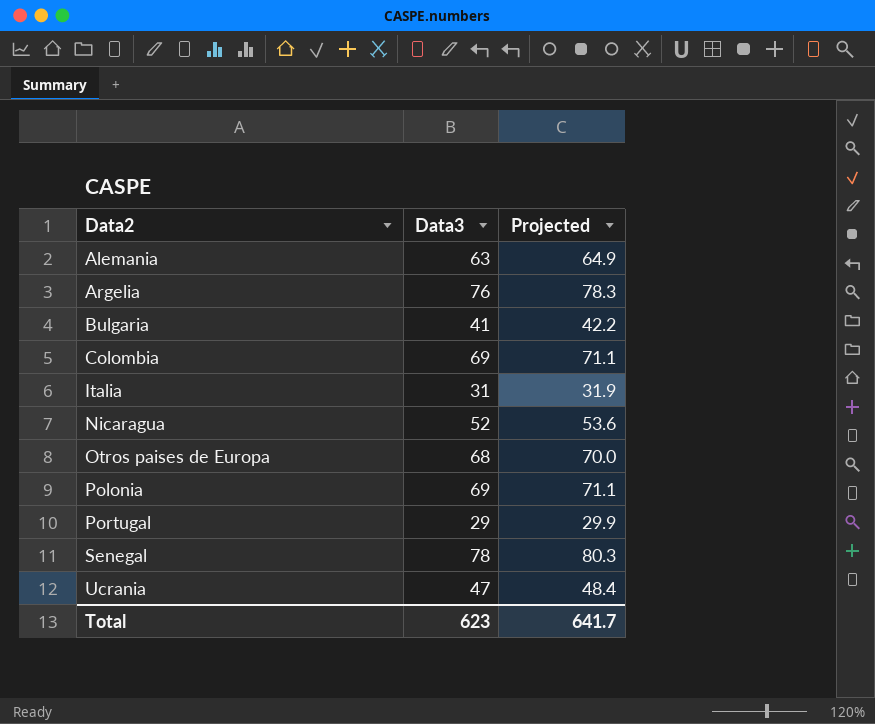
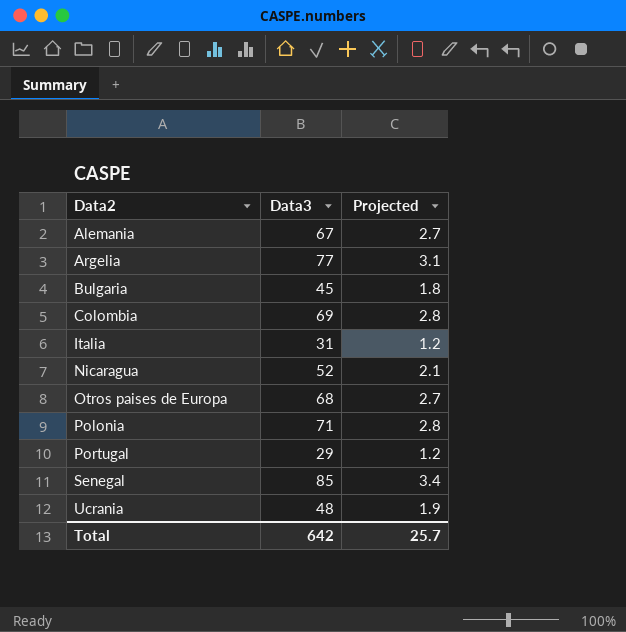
column Projected | formula: [Data3] * 1.03 -> [Data3] * 0.04
Alemania | Data3: 63 -> 67
Argelia | Data3: 76 -> 77
Bulgaria | Data3: 41 -> 45
Polonia | Data3: 69 -> 71
Senegal | Data3: 78 -> 85
Ucrania | Data3: 47 -> 48
Total | Data3: 623 -> 642
Total | Projected: 641.7 -> 25.7

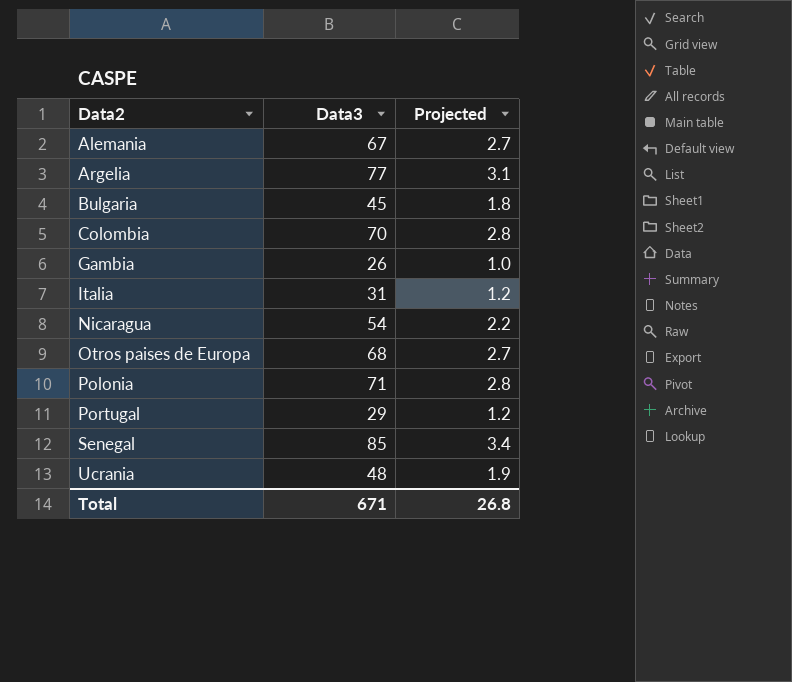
Colombia | Data3: 69 -> 70
row Gambia: none -> 26 | 1.0
Nicaragua | Data3: 52 -> 54
Nicaragua | Projected: 2.1 -> 2.2
Total | Data3: 642 -> 671
Total | Projected: 25.7 -> 26.8

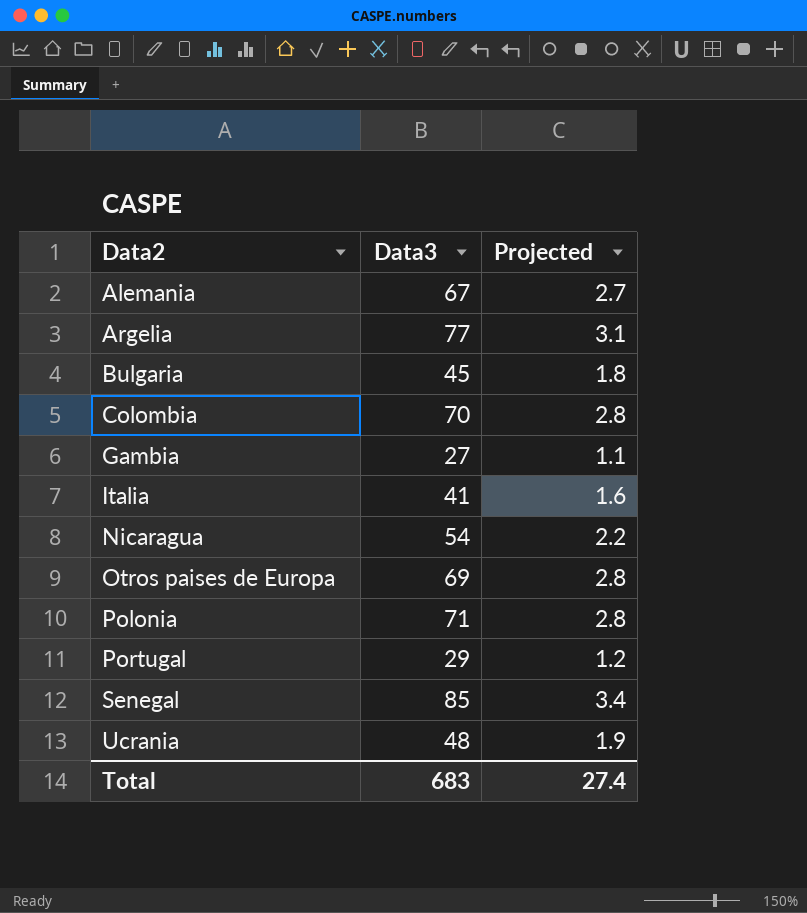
Gambia | Data3: 26 -> 27
Gambia | Projected: 1.0 -> 1.1
Italia | Data3: 31 -> 41
Italia | Projected: 1.2 -> 1.6
Otros paises de Europa | Data3: 68 -> 69
Otros paises de Europa | Projected: 2.7 -> 2.8
Total | Data3: 671 -> 683
Total | Projected: 26.8 -> 27.4

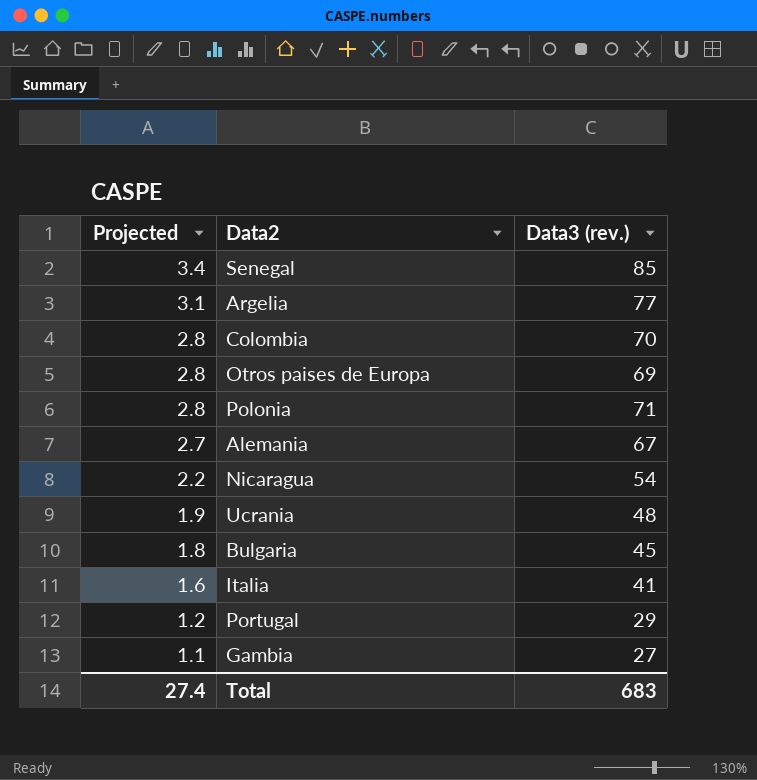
row order: Data2 ascending -> Projected descending
column Projected | position: 3 -> 1
column name: Data3 -> Data3 (rev.)

